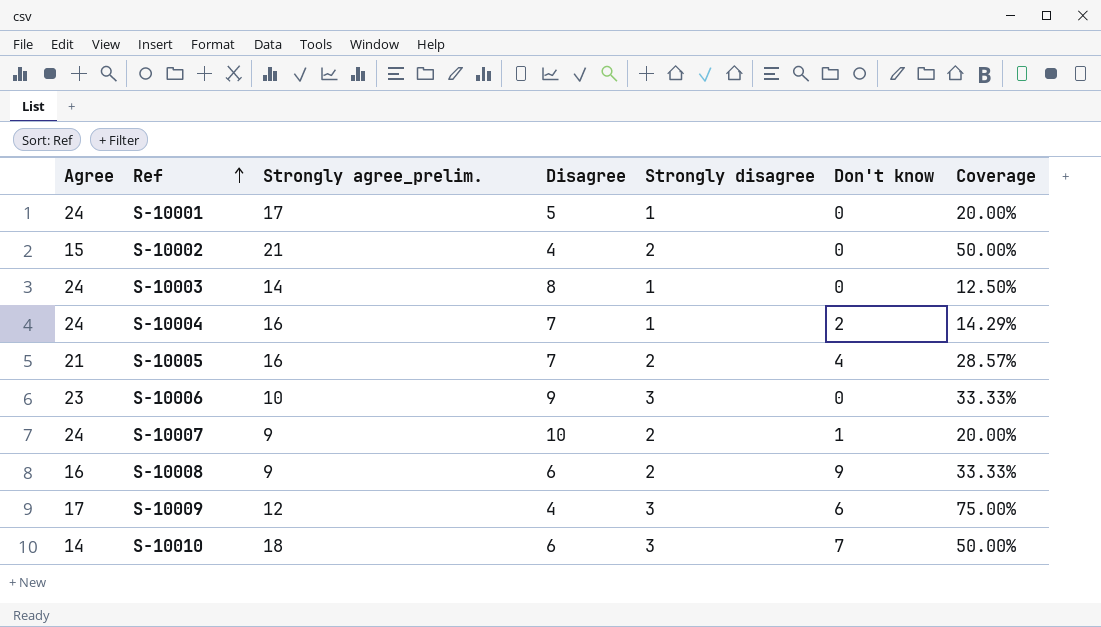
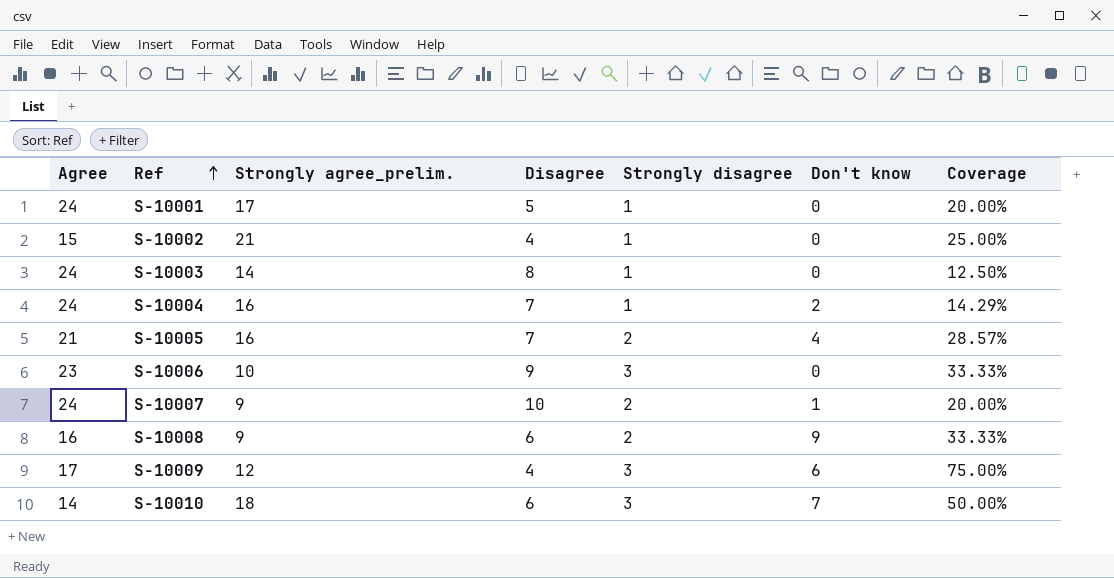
S-10002 | Strongly disagree: 2 -> 1
S-10002 | Coverage: 50.00% -> 25.00%

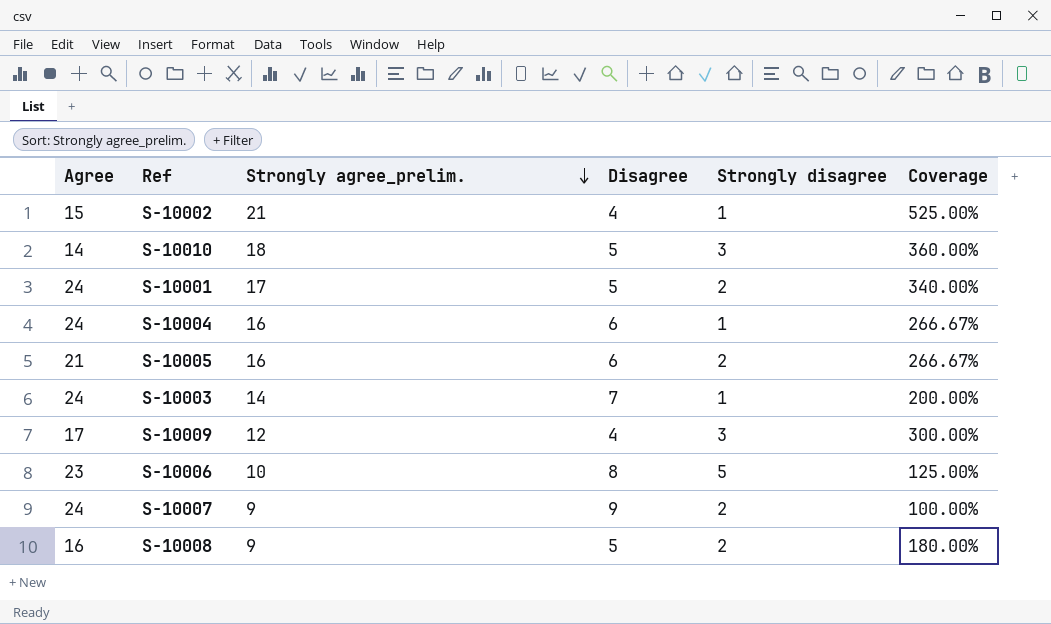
row order: Ref ascending -> Strongly agree_prelim. descending
column Don't know | position: 6 -> none
column Coverage | formula: [Strongly disagree] / [Disagree] -> [Strongly agree_prelim.] / [Disagree]
S-10010 | Disagree: 6 -> 5
S-10001 | Strongly disagree: 1 -> 2
S-10004 | Disagree: 7 -> 6
S-10005 | Disagree: 7 -> 6
S-10003 | Disagree: 8 -> 7
S-10006 | Disagree: 9 -> 8
S-10006 | Strongly disagree: 3 -> 5
S-10007 | Disagree: 10 -> 9
S-10008 | Disagree: 6 -> 5

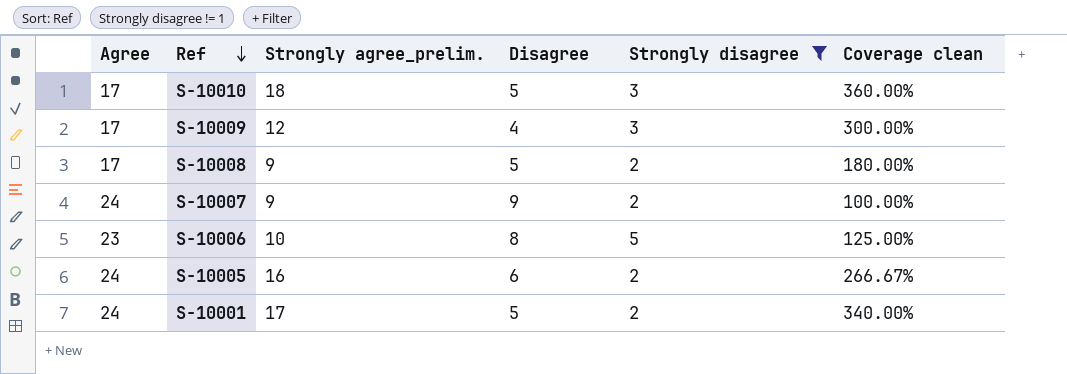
filter: none -> Strongly disagree != 1
row order: Strongly agree_prelim. descending -> Ref descending
column name: Coverage -> Coverage clean
S-10010 | Agree: 14 -> 17
S-10008 | Agree: 16 -> 17
S-10005 | Agree: 21 -> 24

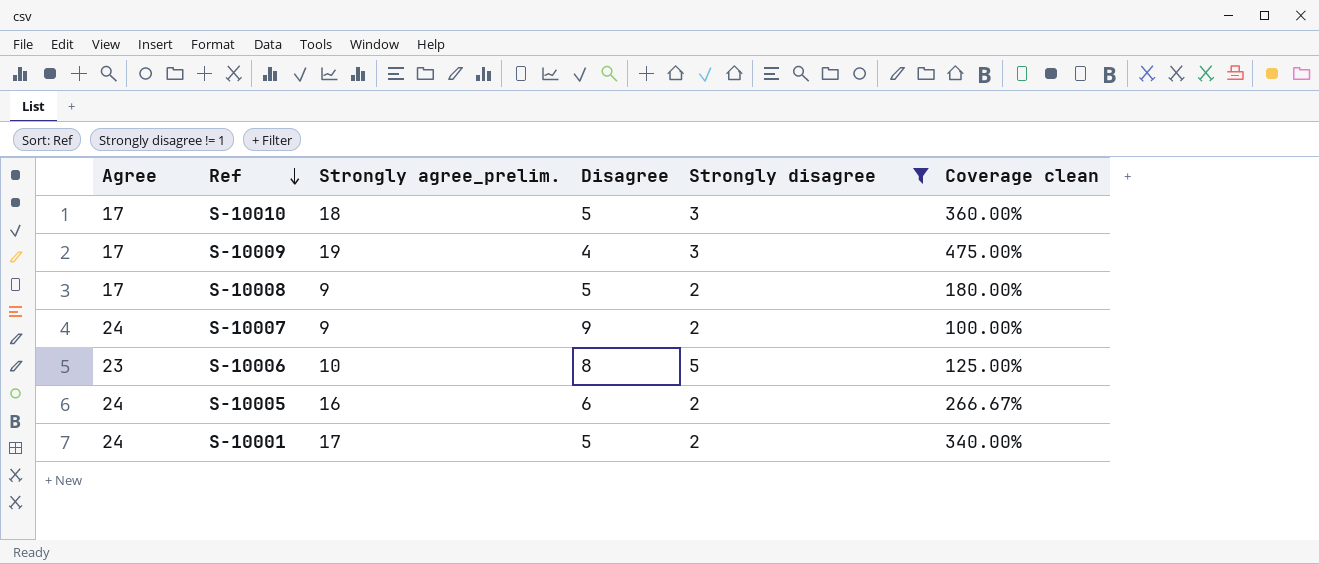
S-10009 | Strongly agree_prelim.: 12 -> 19
S-10009 | Coverage clean: 300.00% -> 475.00%

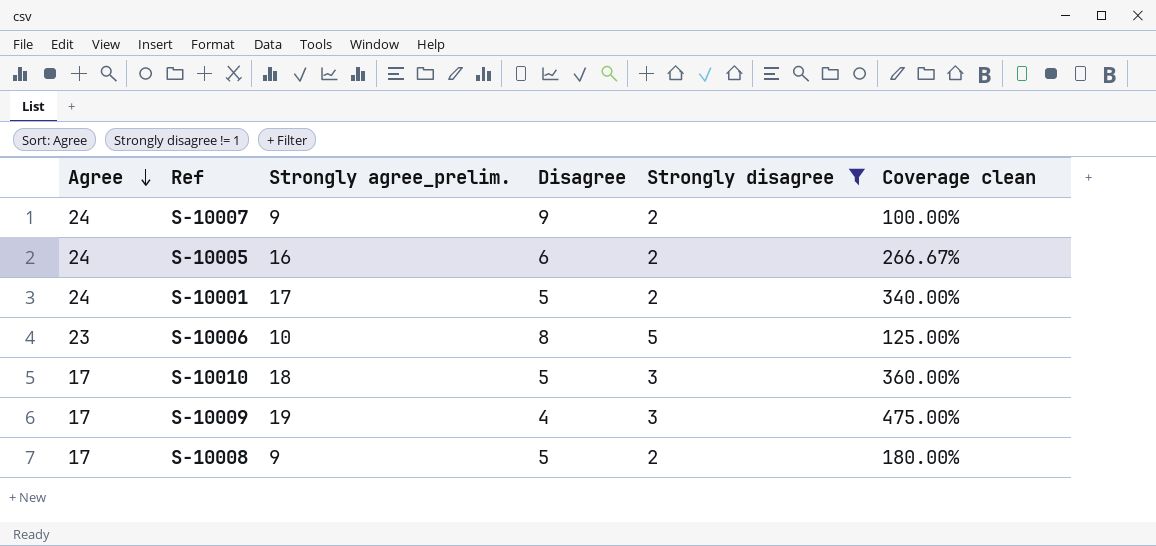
row order: Ref descending -> Agree descending

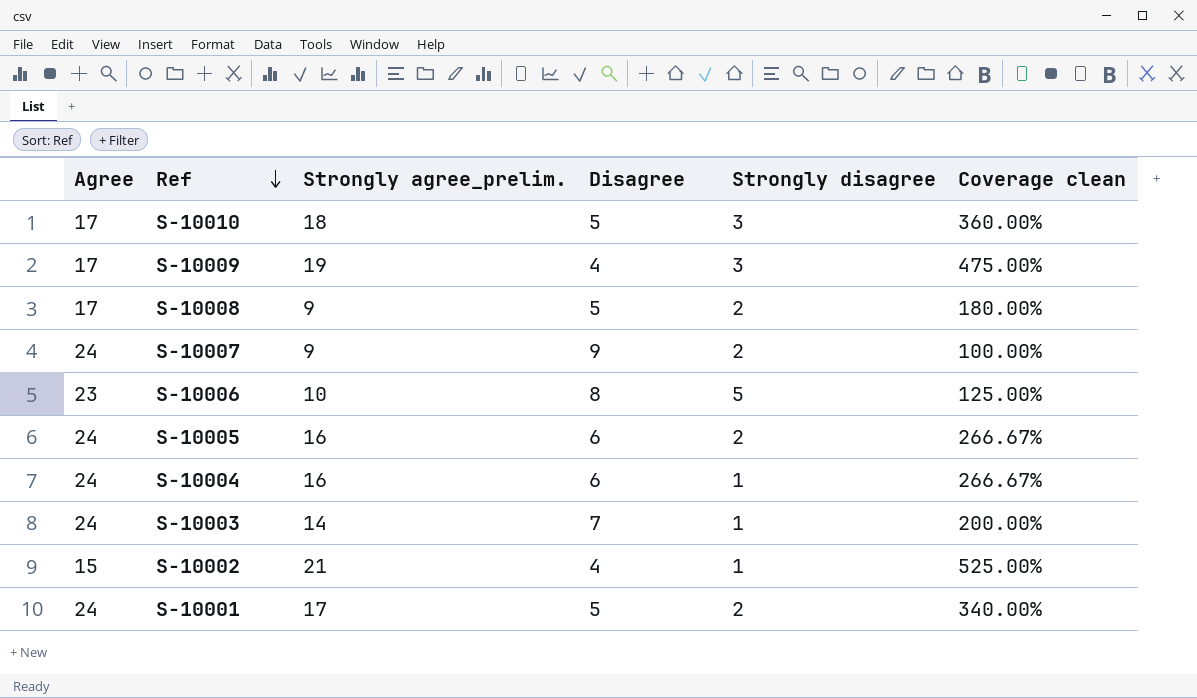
filter: Strongly disagree != 1 -> none
row order: Agree descending -> Ref descending

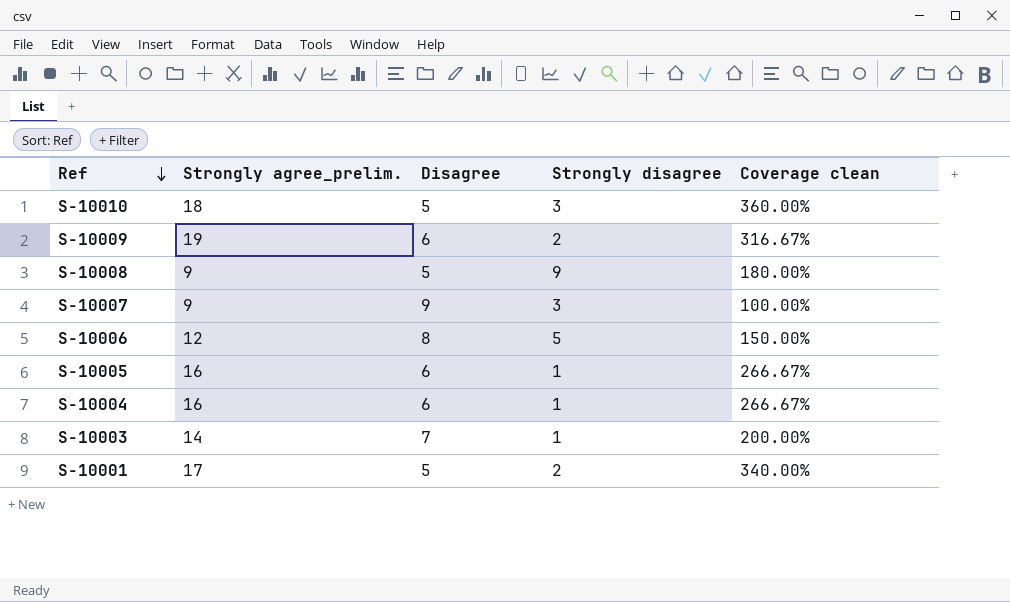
column Agree | position: 1 -> none
row S-10002: 15 | 21 | 4 | 1 | 525.00% -> none
S-10009 | Disagree: 4 -> 6
S-10009 | Strongly disagree: 3 -> 2
S-10009 | Coverage clean: 475.00% -> 316.67%
S-10008 | Strongly disagree: 2 -> 9
S-10007 | Strongly disagree: 2 -> 3
S-10006 | Strongly agree_prelim.: 10 -> 12
S-10006 | Coverage clean: 125.00% -> 150.00%
S-10005 | Strongly disagree: 2 -> 1

